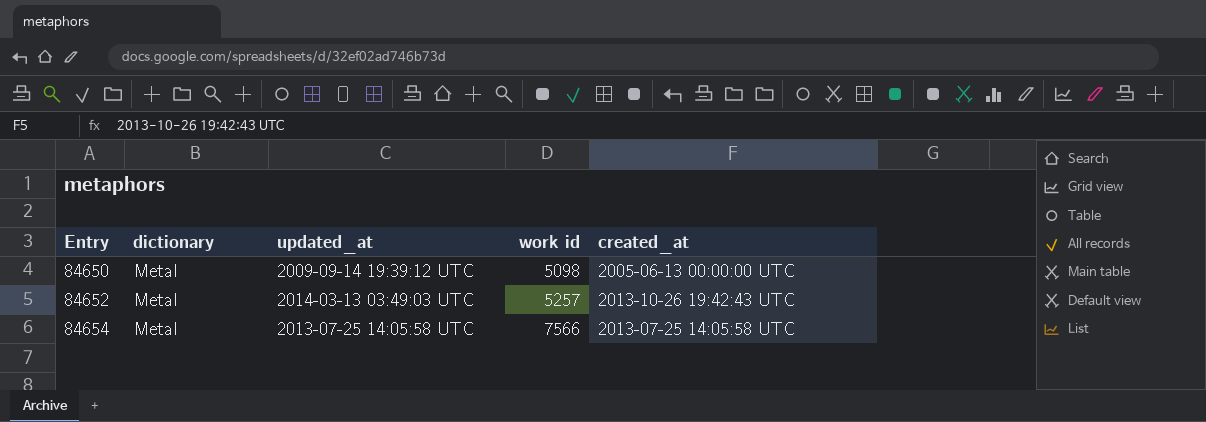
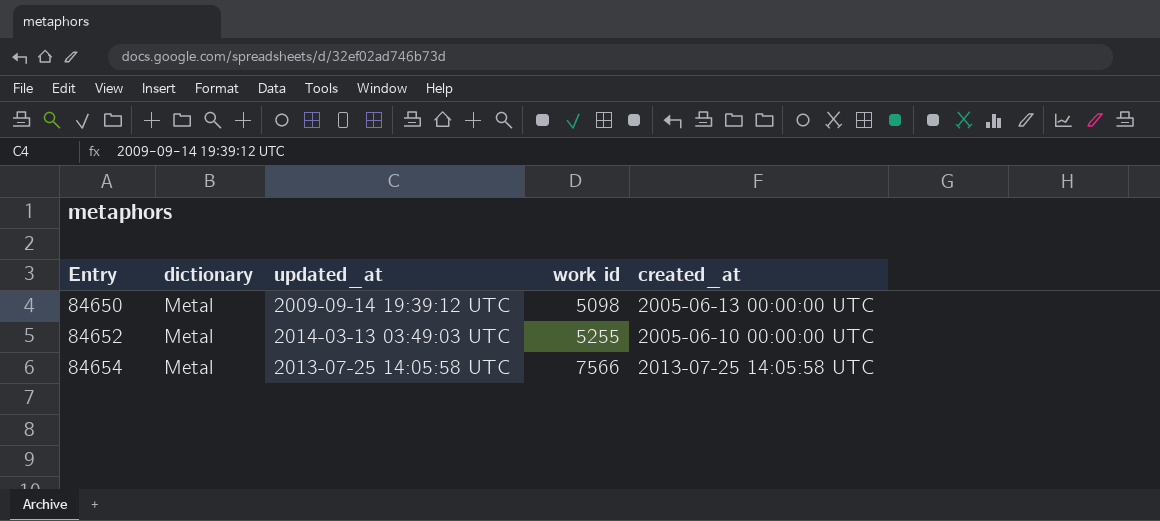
84652 | work id: 5257 -> 5255
84652 | created_at: 2013-10-26 19:42:43 UTC -> 2005-06-10 00:00:00 UTC

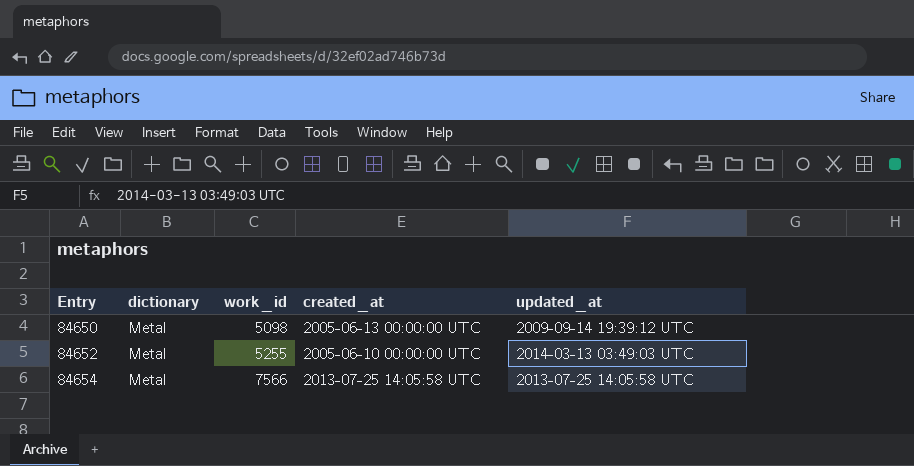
column name: work id -> work_id
column updated_at | position: 3 -> 5

